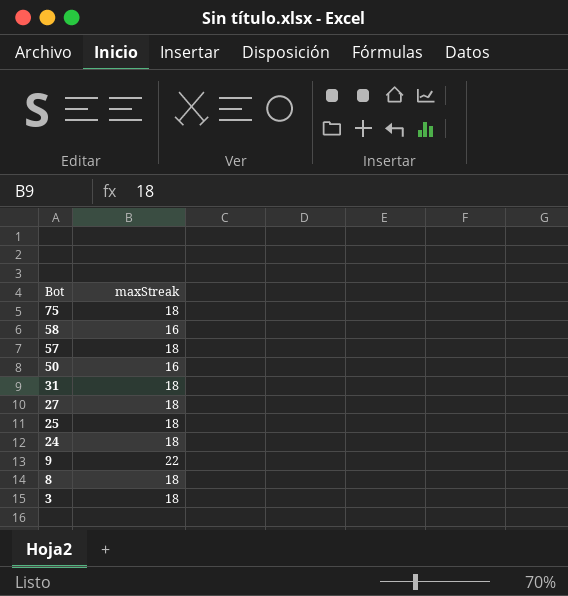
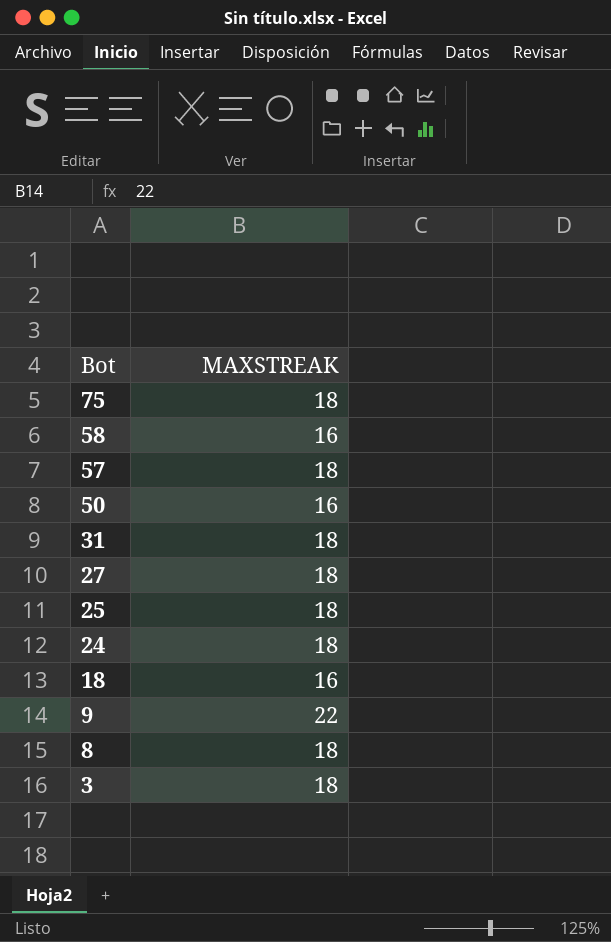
column name: maxStreak -> MAXSTREAK
row 18: none -> 16

